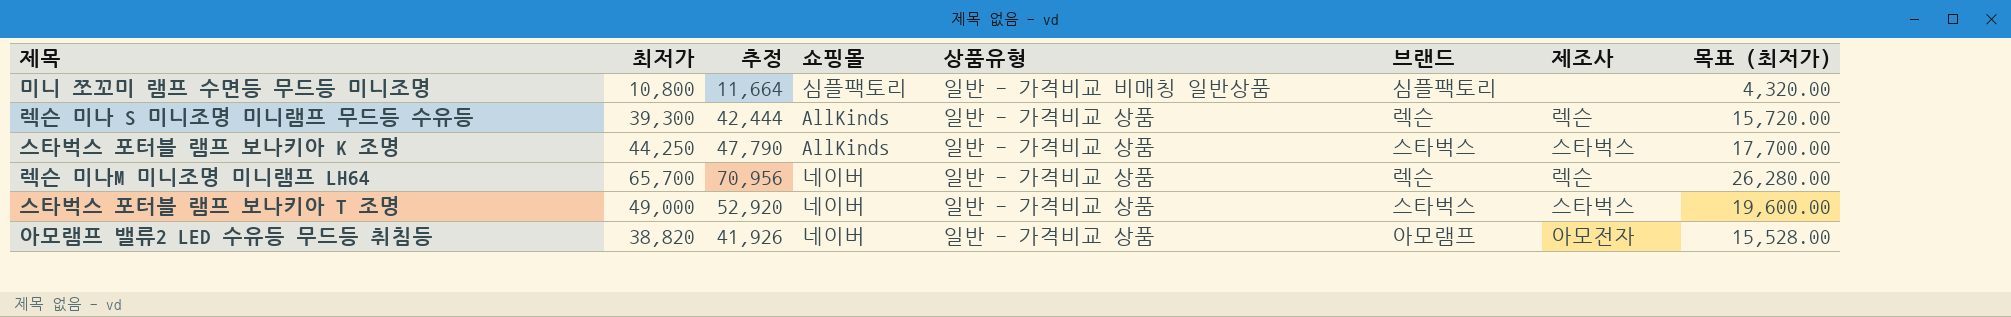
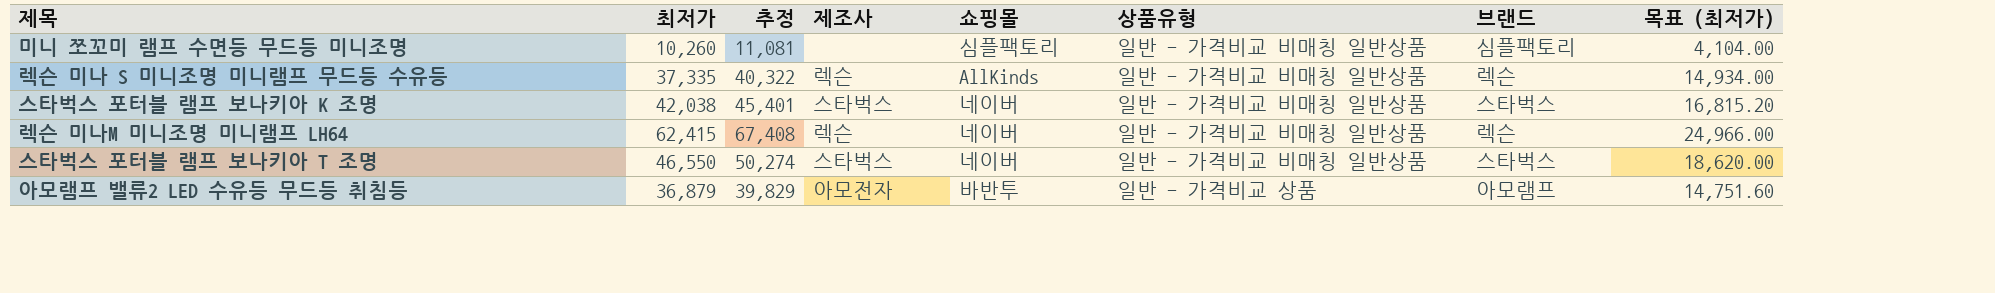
column 제조사 | position: 7 -> 4
미니 쪼꼬미 램프 수면등 무드등 미니조명 | 최저가: 10,800 -> 10,260
미니 쪼꼬미 램프 수면등 무드등 미니조명 | 추정: 11,664 -> 11,081
미니 쪼꼬미 램프 수면등 무드등 미니조명 | 목표 (최저가): 4,320.00 -> 4,104.00
렉슨 미나 S 미니조명 미니램프 무드등 수유등 | 최저가: 39,300 -> 37,335
렉슨 미나 S 미니조명 미니램프 무드등 수유등 | 추정: 42,444 -> 40,322
렉슨 미나 S 미니조명 미니램프 무드등 수유등 | 상품유형: 일반 - 가격비교 상품 -> 일반 - 가격비교 비매칭 일반상품
렉슨 미나 S 미니조명 미니램프 무드등 수유등 | 목표 (최저가): 15,720.00 -> 14,934.00
스타벅스 포터블 램프 보나키아 K 조명 | 최저가: 44,250 -> 42,038
스타벅스 포터블 램프 보나키아 K 조명 | 추정: 47,790 -> 45,401
스타벅스 포터블 램프 보나키아 K 조명 | 쇼핑몰: AllKinds -> 네이버
스타벅스 포터블 램프 보나키아 K 조명 | 상품유형: 일반 - 가격비교 상품 -> 일반 - 가격비교 비매칭 일반상품
스타벅스 포터블 램프 보나키아 K 조명 | 목표 (최저가): 17,700.00 -> 16,815.20
렉슨 미나M 미니조명 미니램프 LH64 | 최저가: 65,700 -> 62,415
렉슨 미나M 미니조명 미니램프 LH64 | 추정: 70,956 -> 67,408
렉슨 미나M 미니조명 미니램프 LH64 | 상품유형: 일반 - 가격비교 상품 -> 일반 - 가격비교 비매칭 일반상품
렉슨 미나M 미니조명 미니램프 LH64 | 목표 (최저가): 26,280.00 -> 24,966.00
스타벅스 포터블 램프 보나키아 T 조명 | 최저가: 49,000 -> 46,550
스타벅스 포터블 램프 보나키아 T 조명 | 추정: 52,920 -> 50,274
스타벅스 포터블 램프 보나키아 T 조명 | 상품유형: 일반 - 가격비교 상품 -> 일반 - 가격비교 비매칭 일반상품
스타벅스 포터블 램프 보나키아 T 조명 | 목표 (최저가): 19,600.00 -> 18,620.00
아모램프 밸류2 LED 수유등 무드등 취침등 | 최저가: 38,820 -> 36,879
아모램프 밸류2 LED 수유등 무드등 취침등 | 추정: 41,926 -> 39,829
아모램프 밸류2 LED 수유등 무드등 취침등 | 쇼핑몰: 네이버 -> 바반투
아모램프 밸류2 LED 수유등 무드등 취침등 | 목표 (최저가): 15,528.00 -> 14,751.60

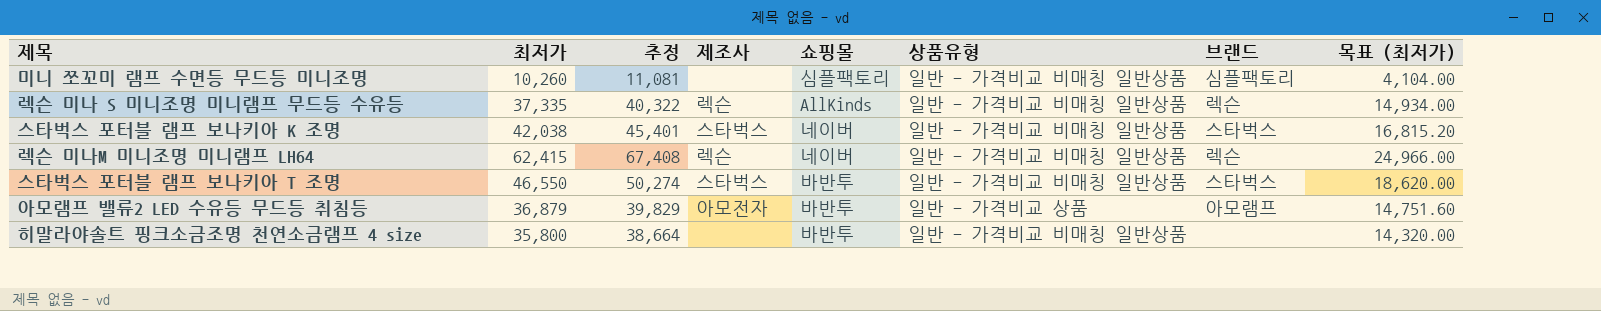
스타벅스 포터블 램프 보나키아 T 조명 | 쇼핑몰: 네이버 -> 바반투
row 히말라야솔트 핑크소금조명 천연소금램프 4 size: none -> 35,800 | 38,664 | none | 바반투 | 일반 - 가격비교 비매칭 일반상품 | none | 14,320.00

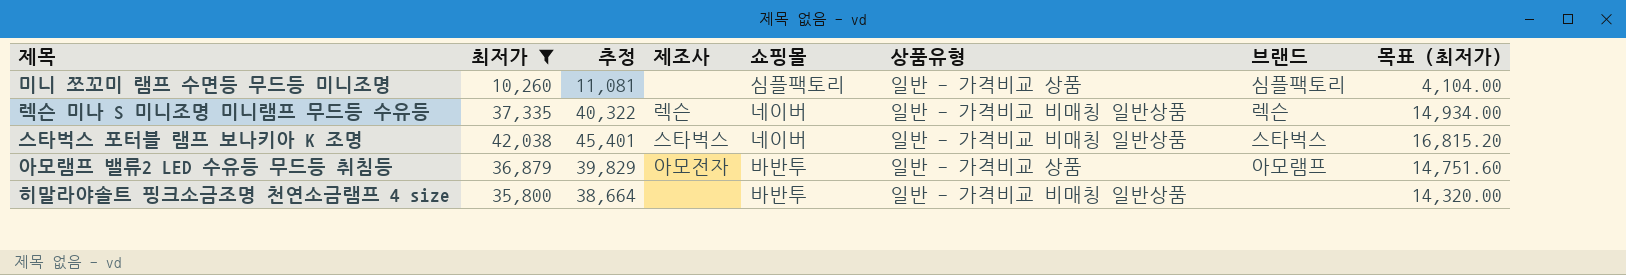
filter: none -> 최저가 <= 42,038
미니 쪼꼬미 램프 수면등 무드등 미니조명 | 상품유형: 일반 - 가격비교 비매칭 일반상품 -> 일반 - 가격비교 상품
렉슨 미나 S 미니조명 미니램프 무드등 수유등 | 쇼핑몰: AllKinds -> 네이버

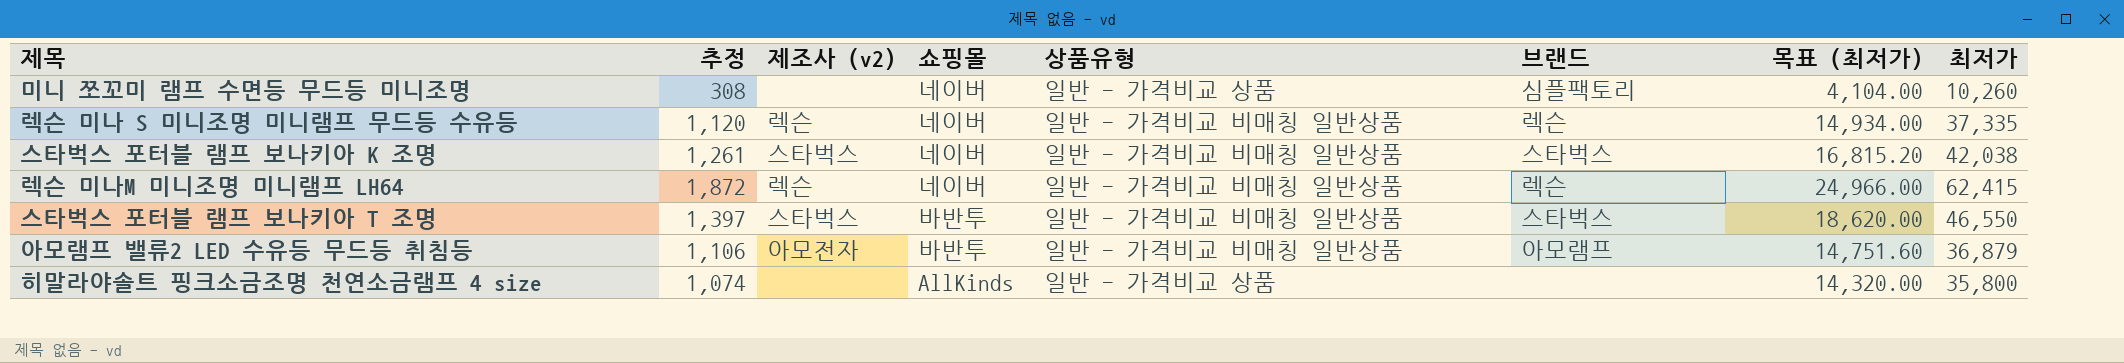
filter: 최저가 <= 42,038 -> none
column 추정 | formula: [최저가] * 1.08 -> [최저가] * 0.03
column name: 제조사 -> 제조사 (v2)
column 최저가 | position: 2 -> 8
미니 쪼꼬미 램프 수면등 무드등 미니조명 | 쇼핑몰: 심플팩토리 -> 네이버
아모램프 밸류2 LED 수유등 무드등 취침등 | 상품유형: 일반 - 가격비교 상품 -> 일반 - 가격비교 비매칭 일반상품
히말라야솔트 핑크소금조명 천연소금램프 4 size | 쇼핑몰: 바반투 -> AllKinds
히말라야솔트 핑크소금조명 천연소금램프 4 size | 상품유형: 일반 - 가격비교 비매칭 일반상품 -> 일반 - 가격비교 상품

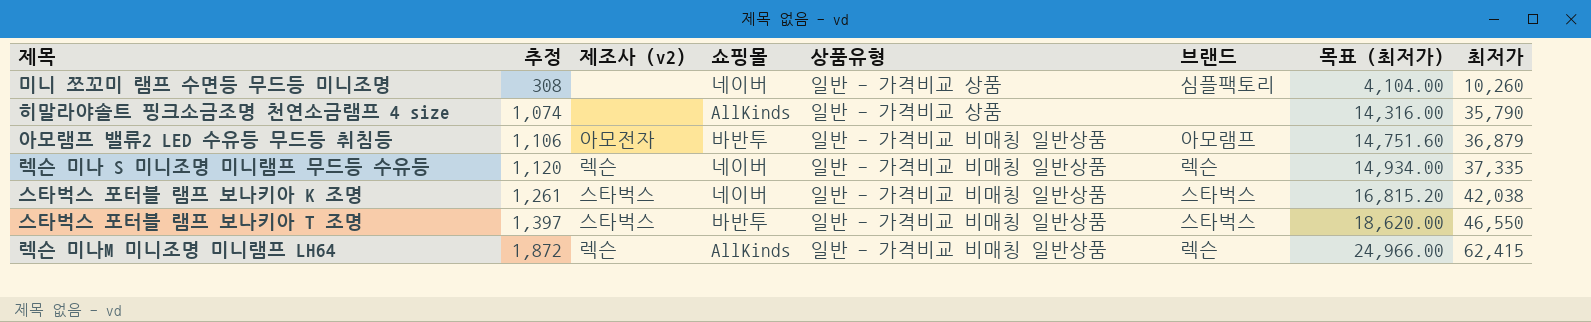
row order: none -> 추정 ascending
히말라야솔트 핑크소금조명 천연소금램프 4 size | 목표 (최저가): 14,320.00 -> 14,316.00
히말라야솔트 핑크소금조명 천연소금램프 4 size | 최저가: 35,800 -> 35,790
렉슨 미나M 미니조명 미니램프 LH64 | 쇼핑몰: 네이버 -> AllKinds

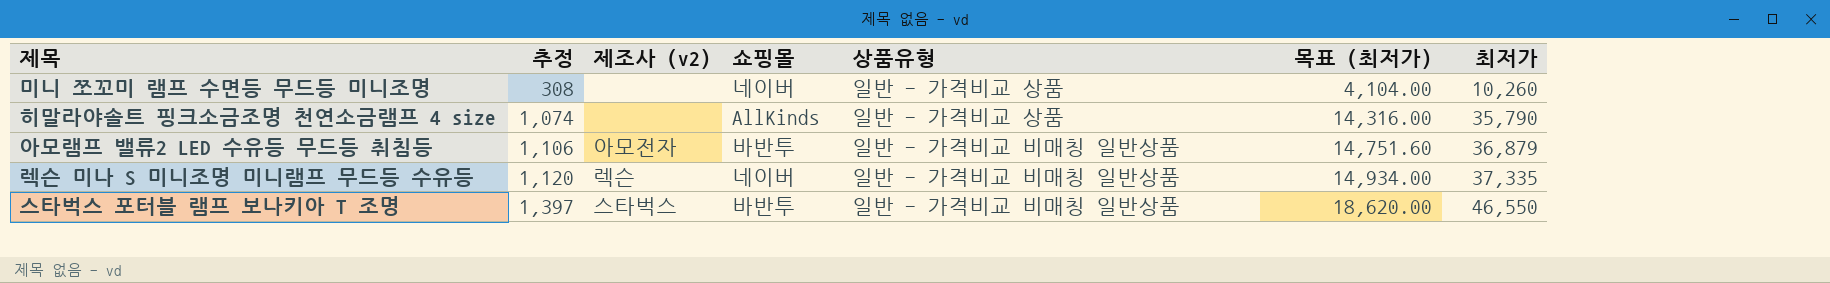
column 브랜드 | position: 6 -> none
row 스타벅스 포터블 램프 보나키아 K 조명: 1,261 | 스타벅스 | 네이버 | 일반 - 가격비교 비매칭 일반상품 | 스타벅스 | 16,815.20 | 42,038 -> none
row 렉슨 미나M 미니조명 미니램프 LH64: 1,872 | 렉슨 | AllKinds | 일반 - 가격비교 비매칭 일반상품 | 렉슨 | 24,966.00 | 62,415 -> none

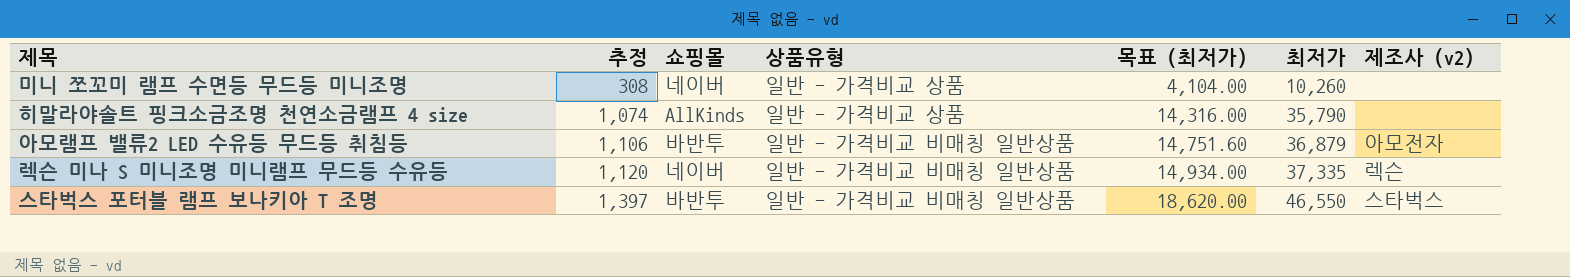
column 제조사 (v2) | position: 3 -> 7

